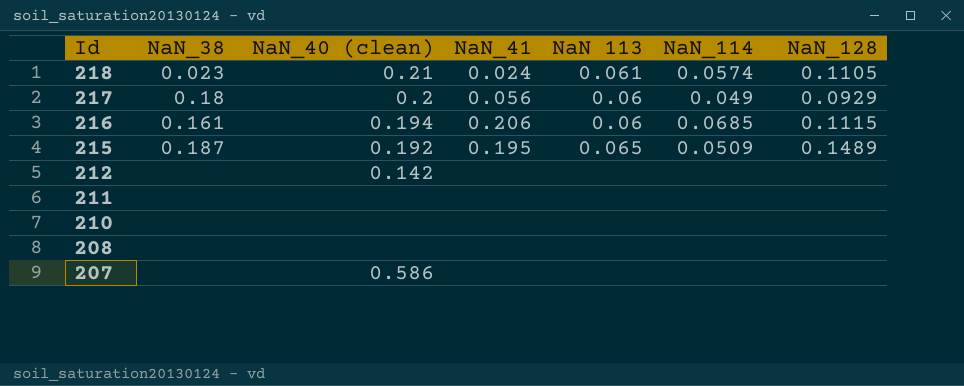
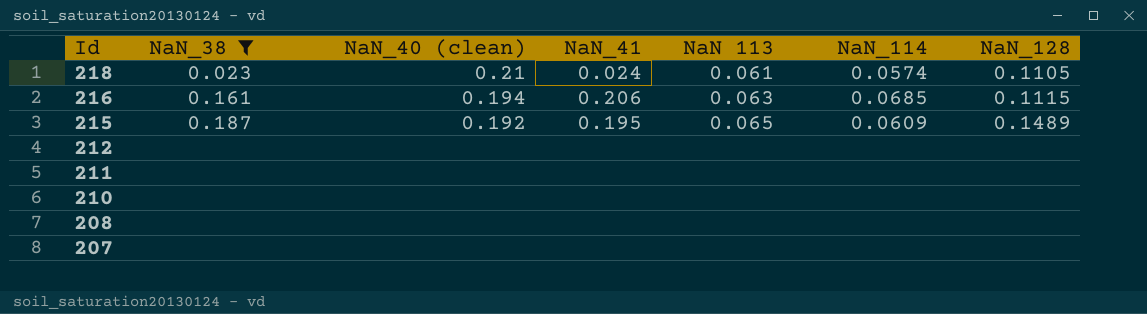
filter: none -> NaN_38 != 0.18
216 | NaN 113: 0.06 -> 0.063
215 | NaN_114: 0.0509 -> 0.0609
212 | NaN_40 (clean): 0.142 -> none
207 | NaN_40 (clean): 0.586 -> none

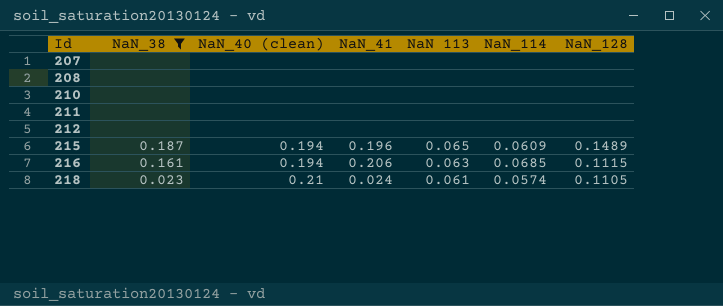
row order: Id descending -> Id ascending
215 | NaN_40 (clean): 0.192 -> 0.194
215 | NaN_41: 0.195 -> 0.196

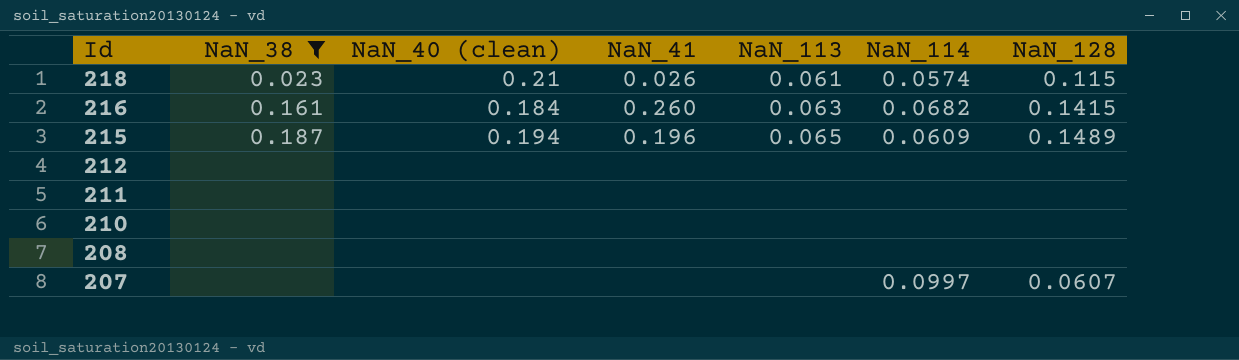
row order: Id ascending -> Id descending
column name: NaN 113 -> NaN_113
218 | NaN_41: 0.024 -> 0.026
218 | NaN_128: 0.1105 -> 0.115
216 | NaN_40 (clean): 0.194 -> 0.184
216 | NaN_41: 0.206 -> 0.260
216 | NaN_114: 0.0685 -> 0.0682
216 | NaN_128: 0.1115 -> 0.1415
207 | NaN_114: none -> 0.0997
207 | NaN_128: none -> 0.0607

